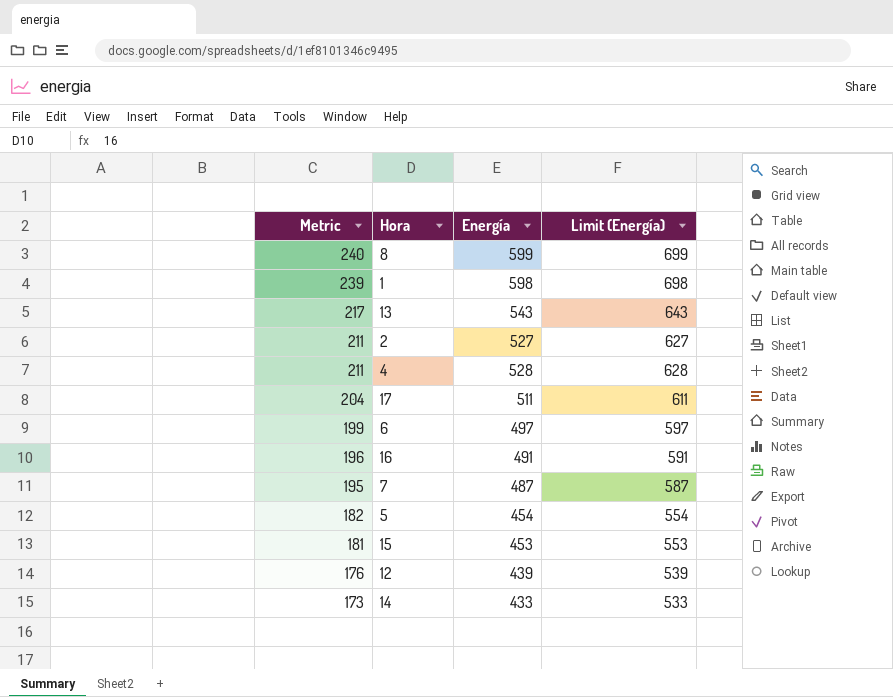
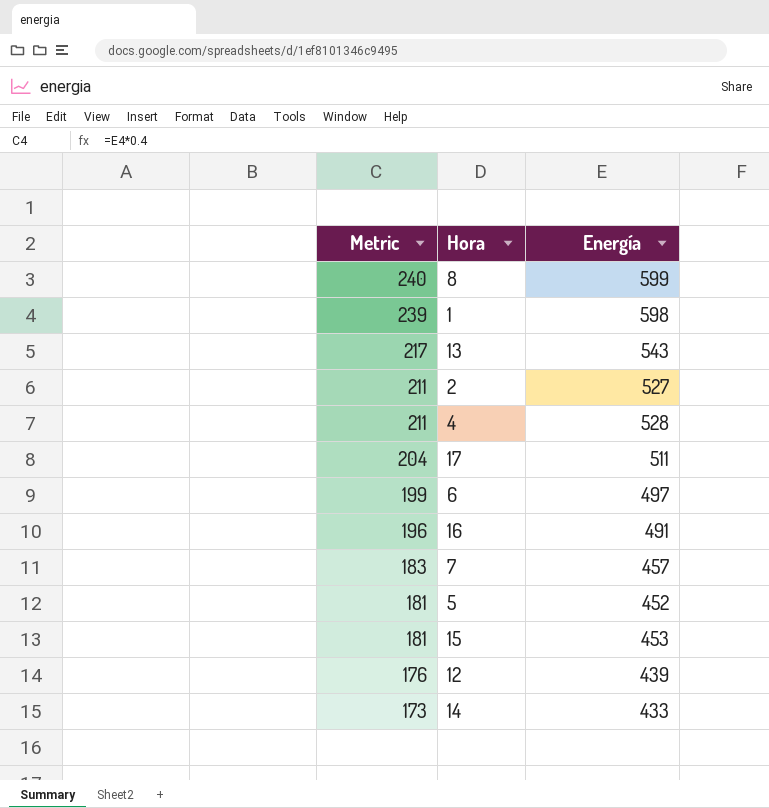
column Limit (Energía) | formula: [Energía] + 100 -> none
7 | Metric: 195 -> 183
7 | Energía: 487 -> 457
5 | Metric: 182 -> 181
5 | Energía: 454 -> 452

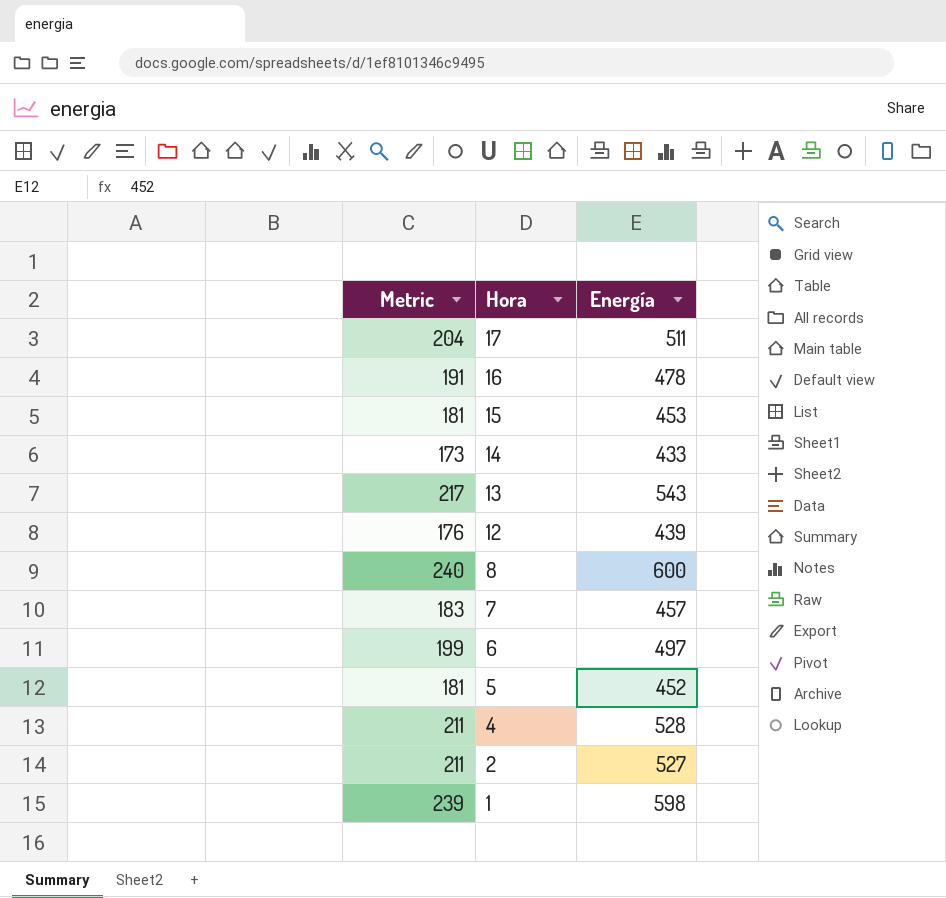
row order: Metric descending -> Hora descending
16 | Metric: 196 -> 191
16 | Energía: 491 -> 478
8 | Energía: 599 -> 600

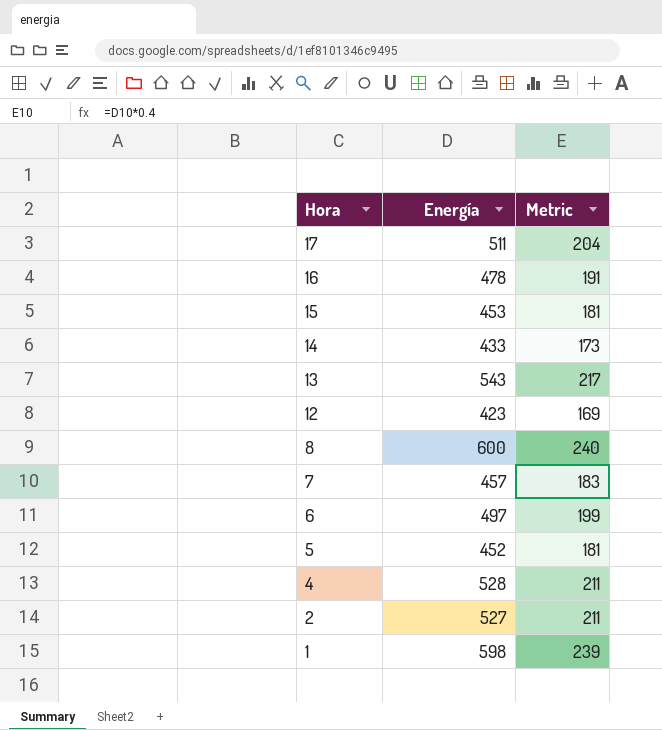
column Metric | position: 1 -> 3
12 | Energía: 439 -> 423
12 | Metric: 176 -> 169

